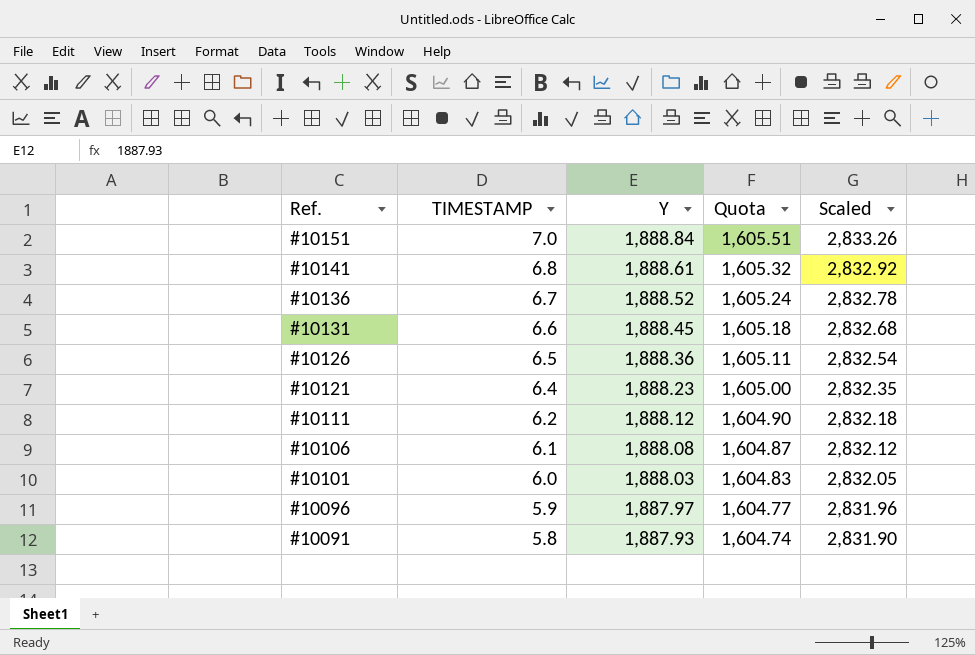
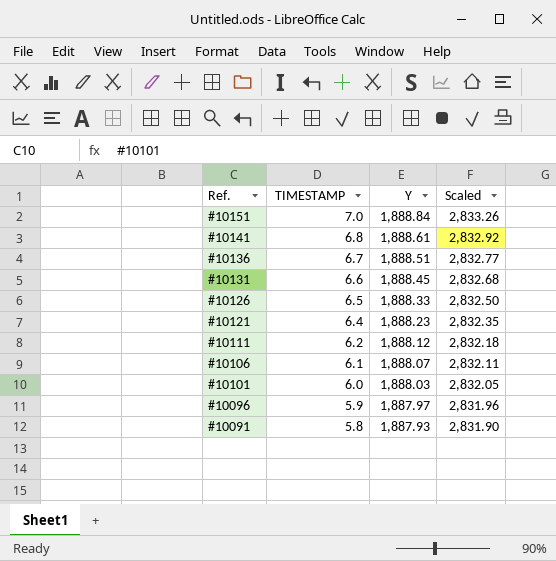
column Quota | formula: [Y] * 0.85 -> none
#10136 | Y: 1,888.52 -> 1,888.51
#10136 | Scaled: 2,832.78 -> 2,832.77
#10126 | Y: 1,888.36 -> 1,888.33
#10126 | Scaled: 2,832.54 -> 2,832.50
#10106 | Y: 1,888.08 -> 1,888.07
#10106 | Scaled: 2,832.12 -> 2,832.11

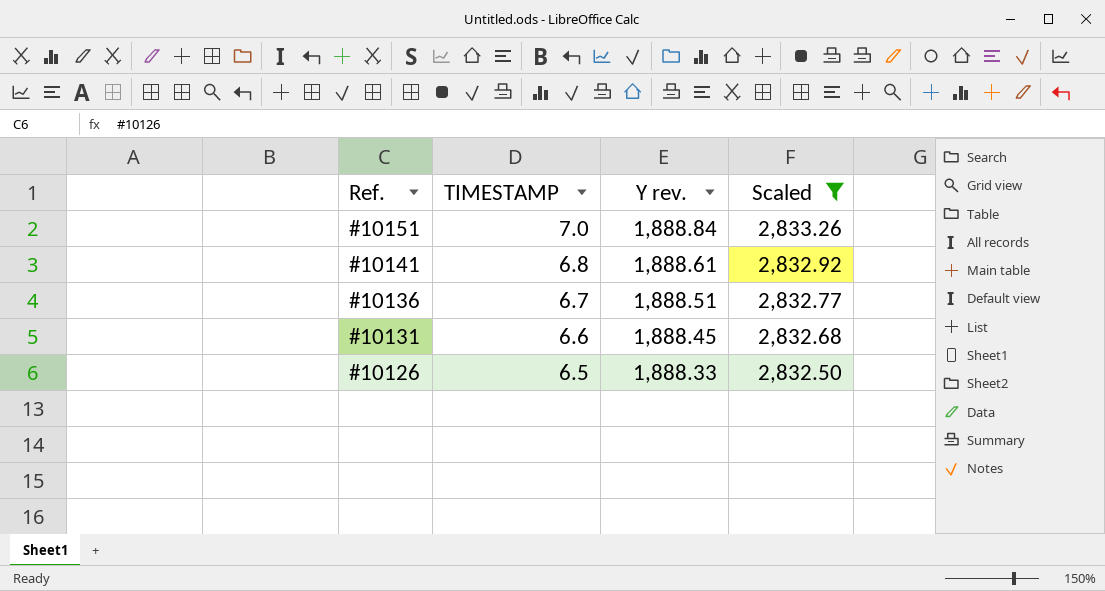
filter: none -> Scaled >= 2,832.50
column name: Y -> Y rev.

